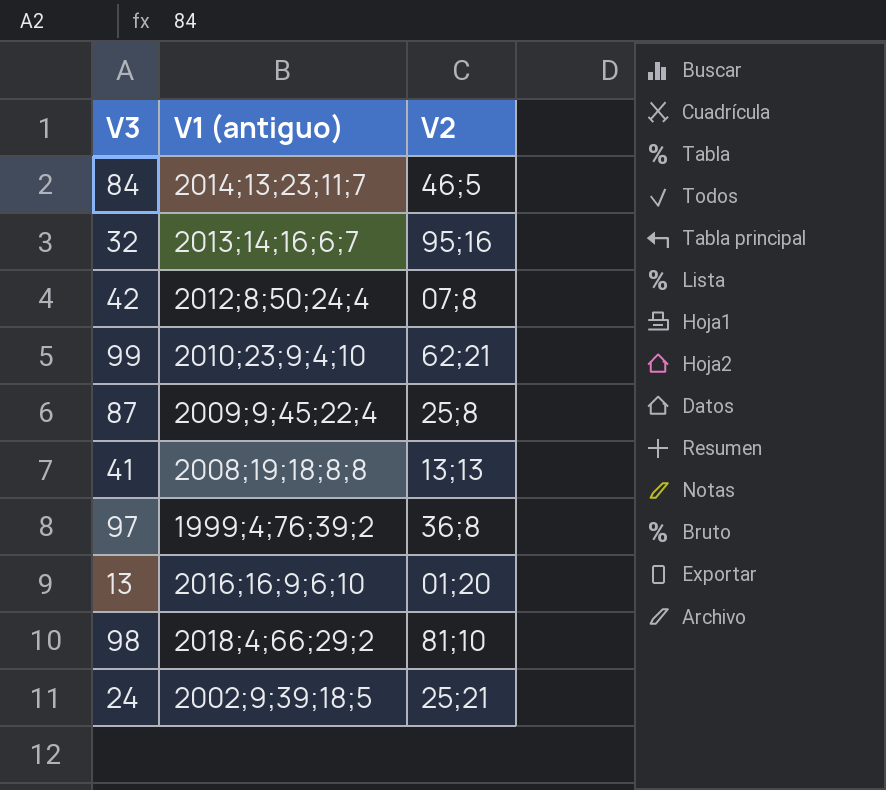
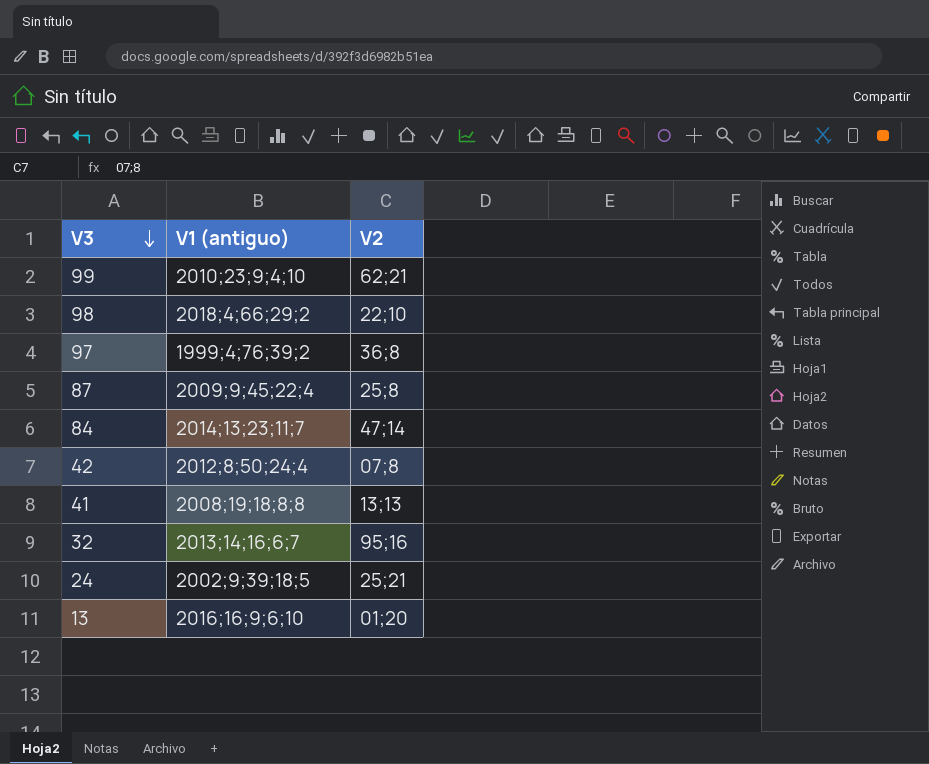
row order: none -> V3 descending
98 | V2: 81;10 -> 22;10
84 | V2: 46;5 -> 47;14

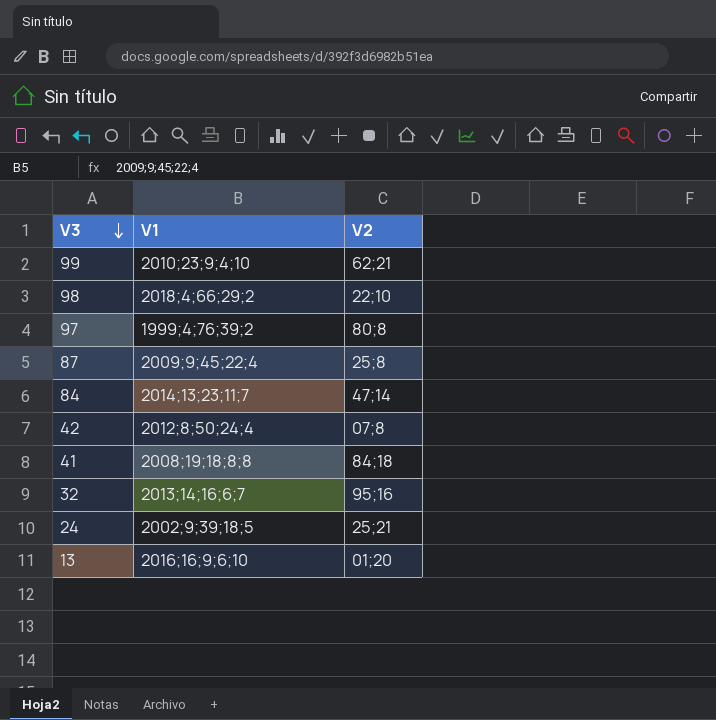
column name: V1 (antiguo) -> V1
97 | V2: 36;8 -> 80;8
41 | V2: 13;13 -> 84;18

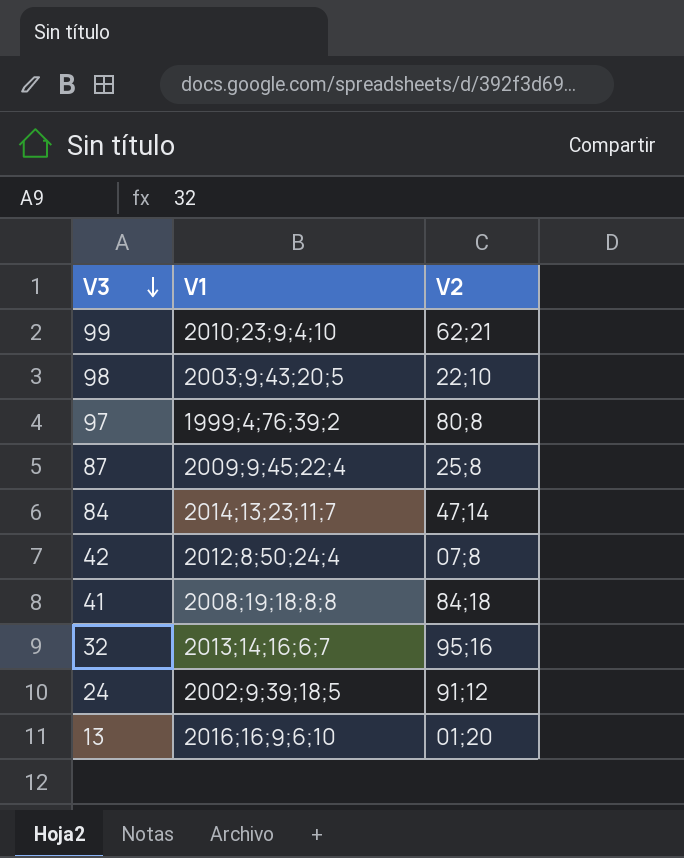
98 | V1: 2018;4;66;29;2 -> 2003;9;43;20;5
24 | V2: 25;21 -> 91;12

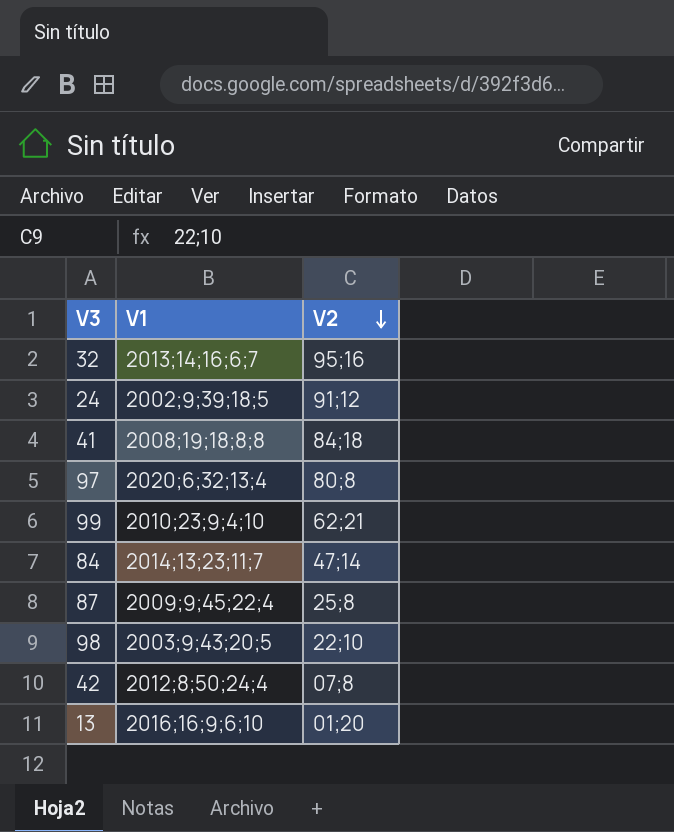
row order: V3 descending -> V2 descending
97 | V1: 1999;4;76;39;2 -> 2020;6;32;13;4

